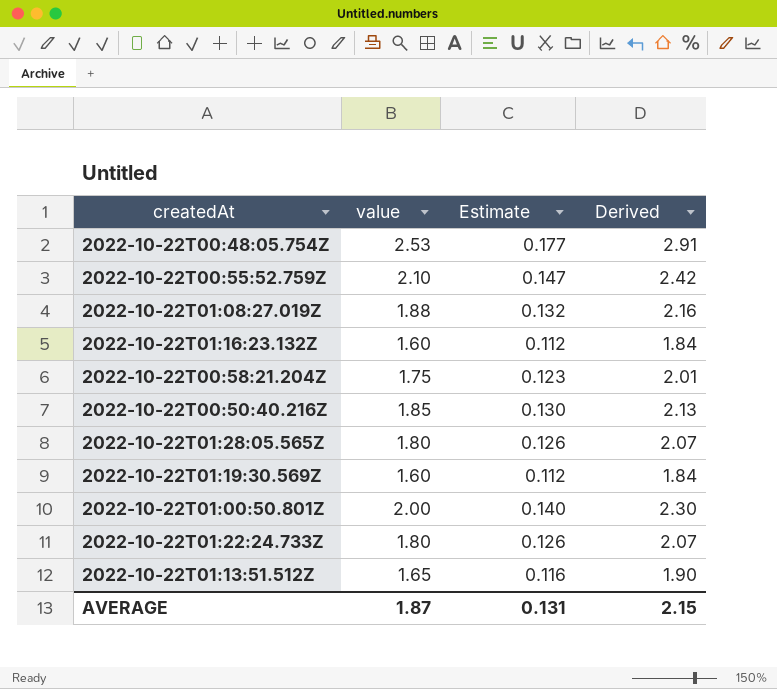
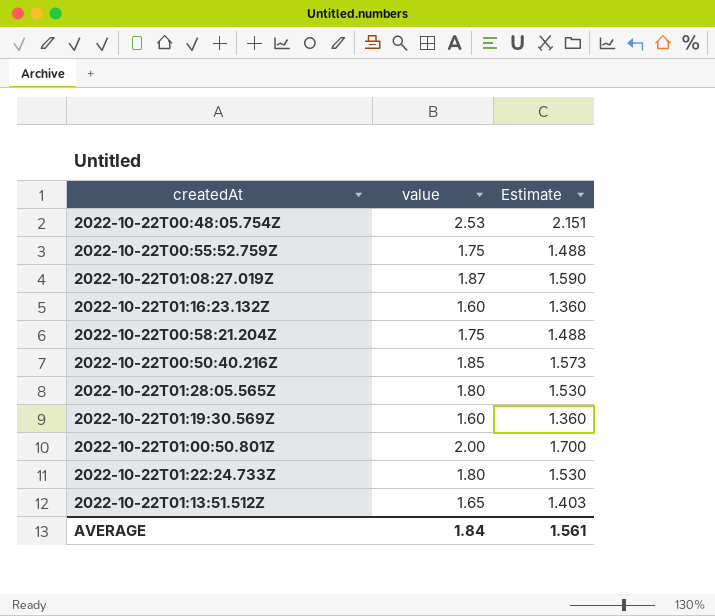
column Derived | formula: [value] * 1.15 -> none
column Estimate | formula: [value] * 0.07 -> [value] * 0.85
2022-10-22T00:55:52.759Z | value: 2.10 -> 1.75
2022-10-22T01:08:27.019Z | value: 1.88 -> 1.87
AVERAGE | value: 1.87 -> 1.84
AVERAGE | Estimate: 0.131 -> 1.561

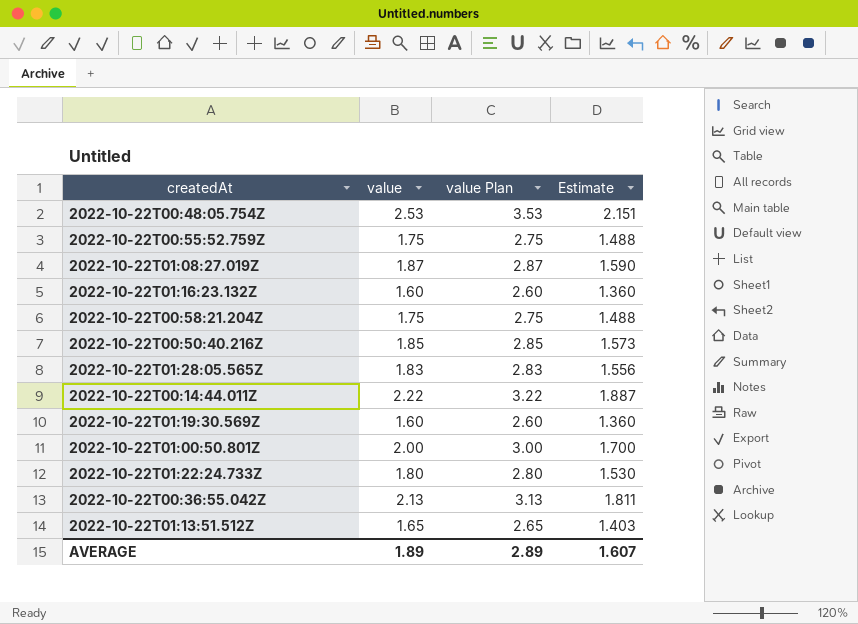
column value Plan | formula: none -> [value] + 1
2022-10-22T01:28:05.565Z | value: 1.80 -> 1.83
2022-10-22T01:28:05.565Z | Estimate: 1.530 -> 1.556
row 2022-10-22T00:14:44.011Z: none -> 2.22 | 3.22 | 1.887
row 2022-10-22T00:36:55.042Z: none -> 2.13 | 3.13 | 1.811
AVERAGE | value: 1.84 -> 1.89
AVERAGE | Estimate: 1.561 -> 1.607

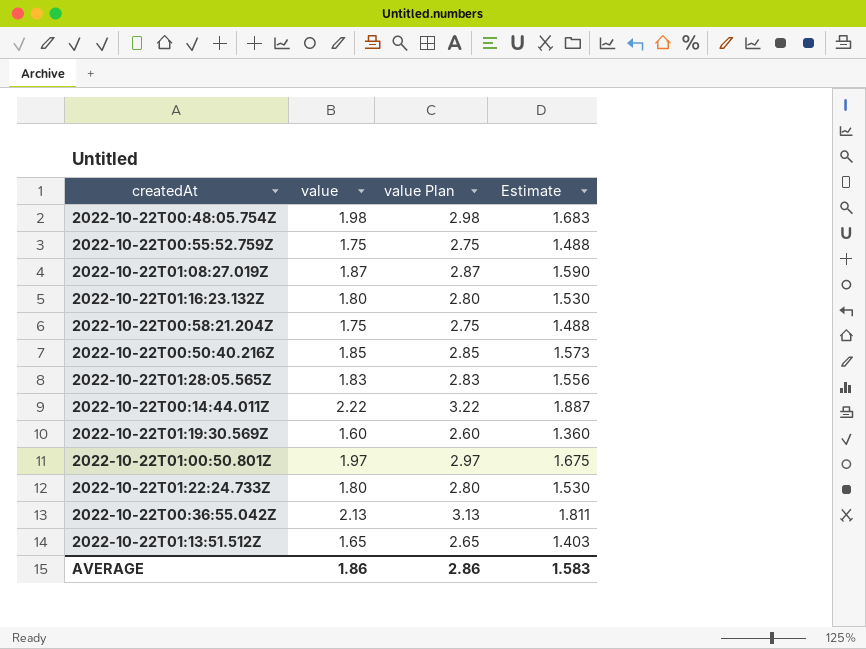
2022-10-22T00:48:05.754Z | value: 2.53 -> 1.98
2022-10-22T00:48:05.754Z | value Plan: 3.53 -> 2.98
2022-10-22T00:48:05.754Z | Estimate: 2.151 -> 1.683
2022-10-22T01:16:23.132Z | value: 1.60 -> 1.80
2022-10-22T01:16:23.132Z | value Plan: 2.60 -> 2.80
2022-10-22T01:16:23.132Z | Estimate: 1.360 -> 1.530
2022-10-22T01:00:50.801Z | value: 2.00 -> 1.97
2022-10-22T01:00:50.801Z | value Plan: 3.00 -> 2.97
2022-10-22T01:00:50.801Z | Estimate: 1.700 -> 1.675
AVERAGE | value: 1.89 -> 1.86
AVERAGE | value Plan: 2.89 -> 2.86
AVERAGE | Estimate: 1.607 -> 1.583

